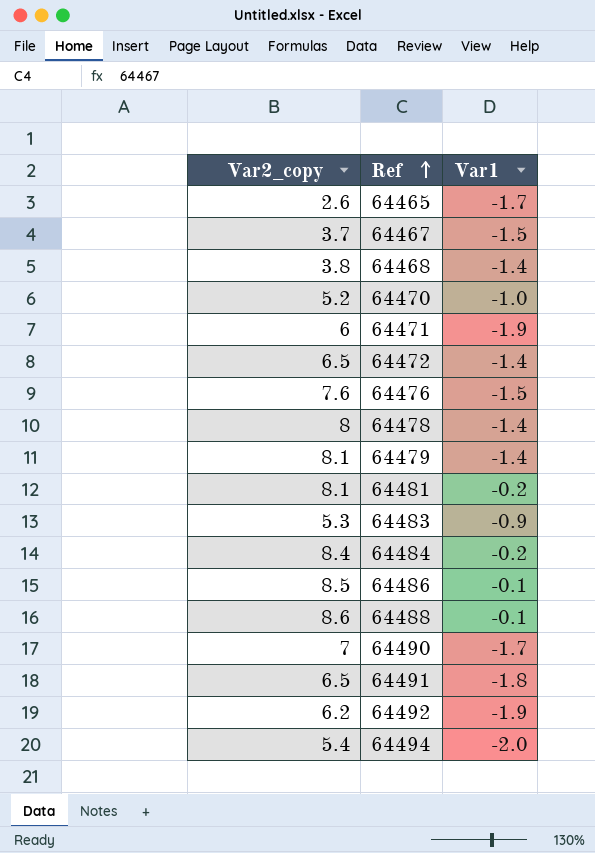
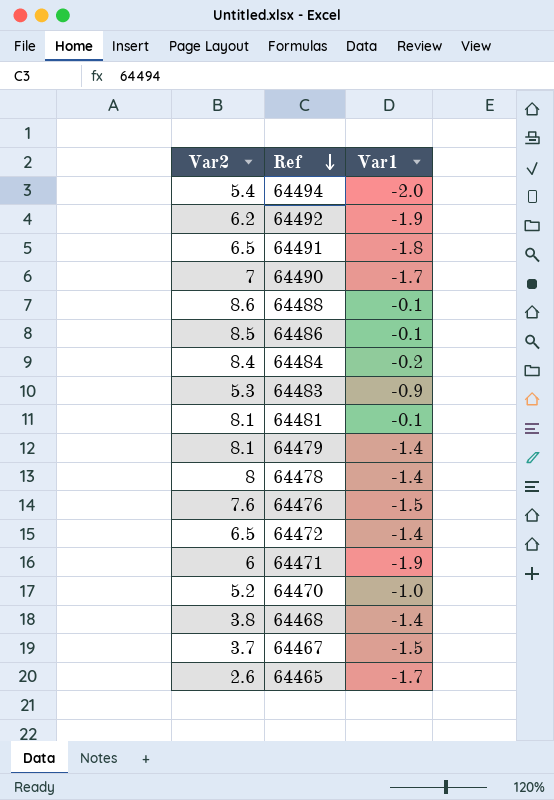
row order: Ref ascending -> Ref descending
column name: Var2_copy -> Var2
64481 | Var1: -0.2 -> -0.1

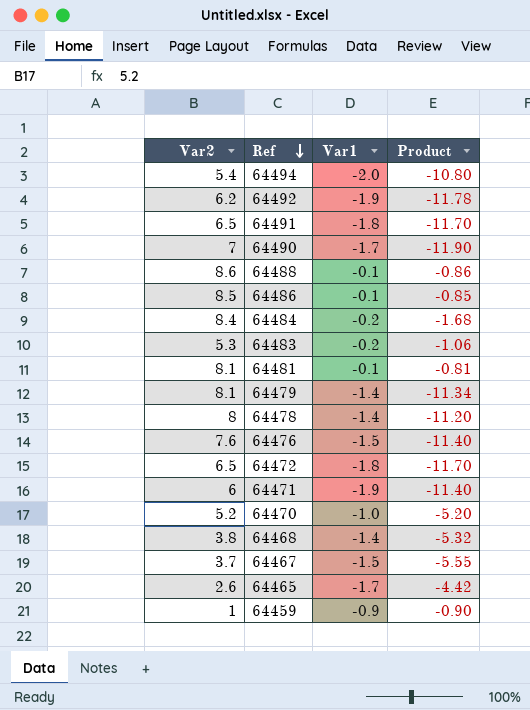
column Product | formula: none -> [Var2] * [Var1]
64483 | Var1: -0.9 -> -0.2
64472 | Var1: -1.4 -> -1.8
row 64459: none -> 1 | -0.9 | -0.90

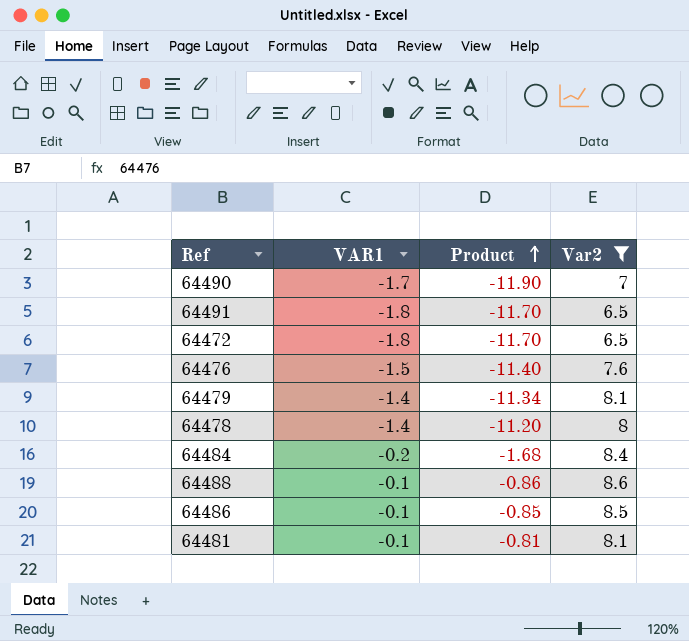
filter: none -> Var2 >= 6.5
row order: Ref descending -> Product ascending
column name: Var1 -> VAR1
column Var2 | position: 1 -> 4

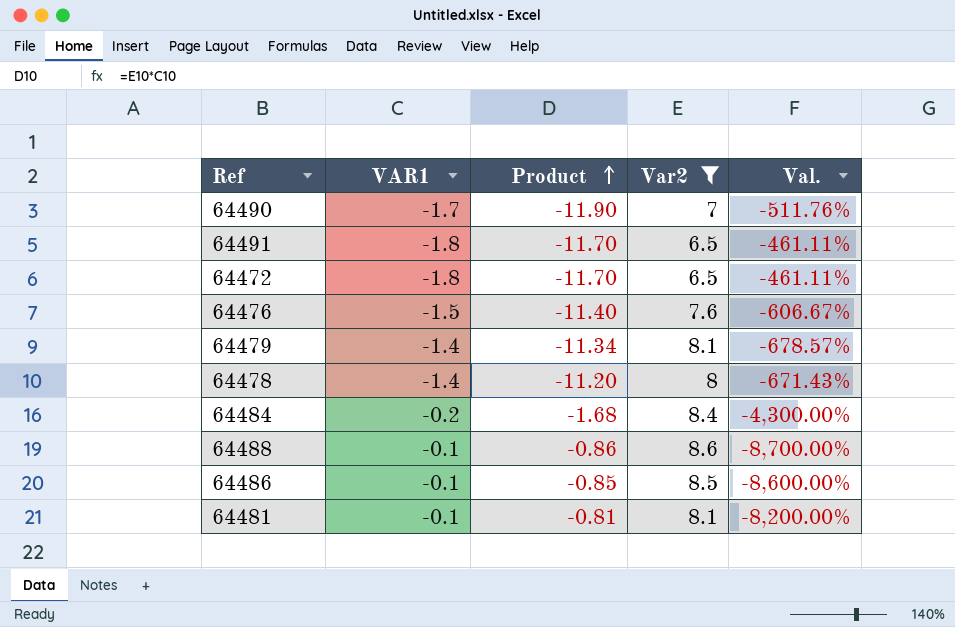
column Val. | formula: none -> ([Var2] - [VAR1]) / [VAR1]

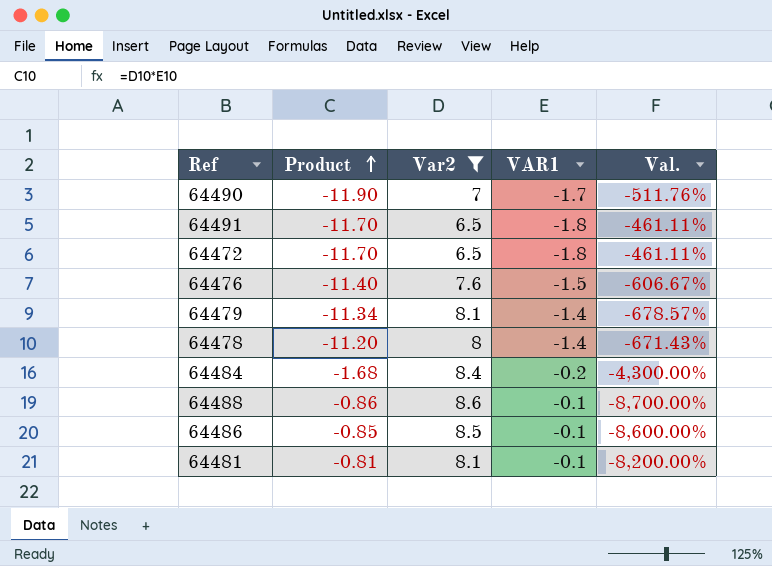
column VAR1 | position: 2 -> 4

